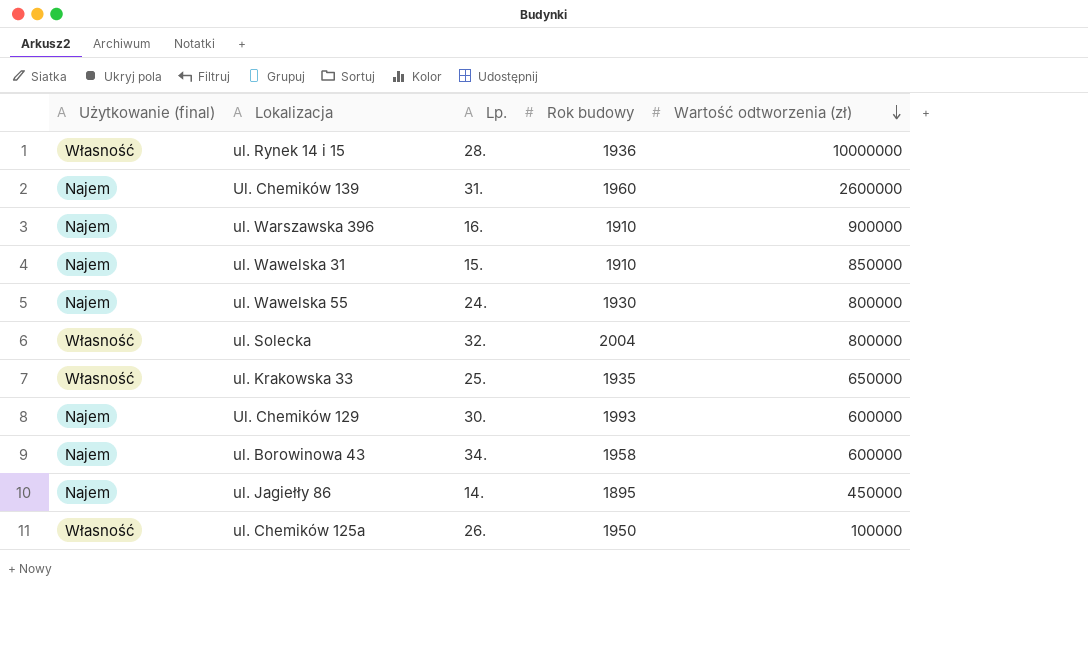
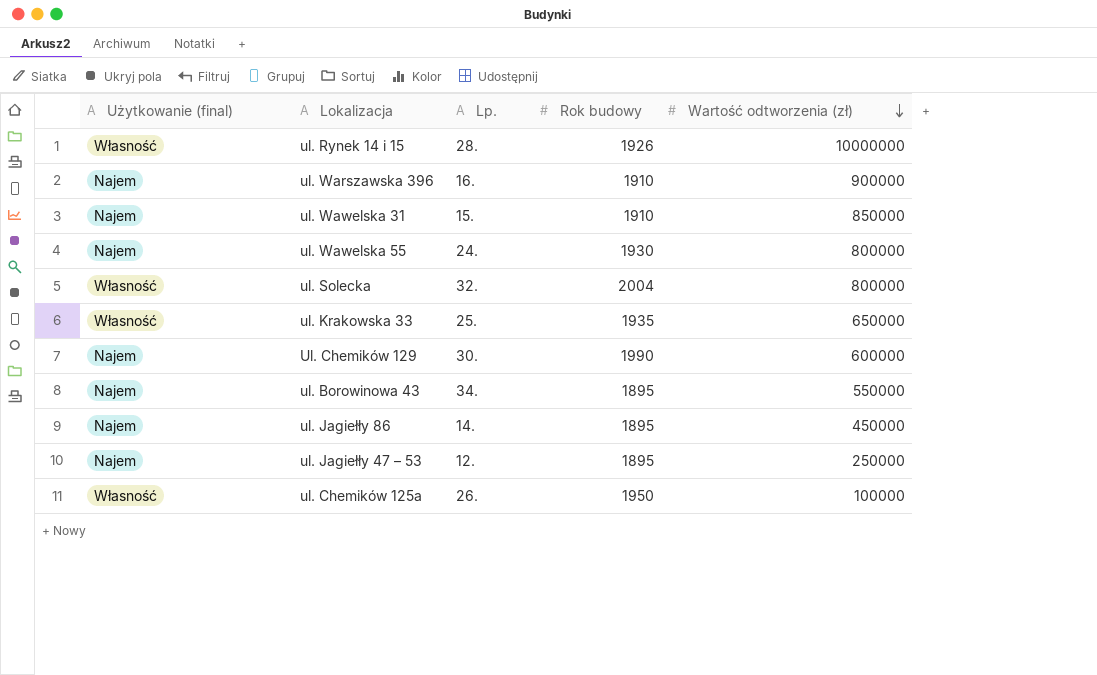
row Ul. Chemików 139: Najem | 31. | 1960 | 2600000 -> none
ul. Rynek 14 i 15 | Rok budowy: 1936 -> 1926
Ul. Chemików 129 | Rok budowy: 1993 -> 1990
ul. Borowinowa 43 | Rok budowy: 1958 -> 1895
ul. Borowinowa 43 | Wartość odtworzenia (zł): 600000 -> 550000
row ul. Jagiełły 47 – 53: none -> Najem | 12. | 1895 | 250000

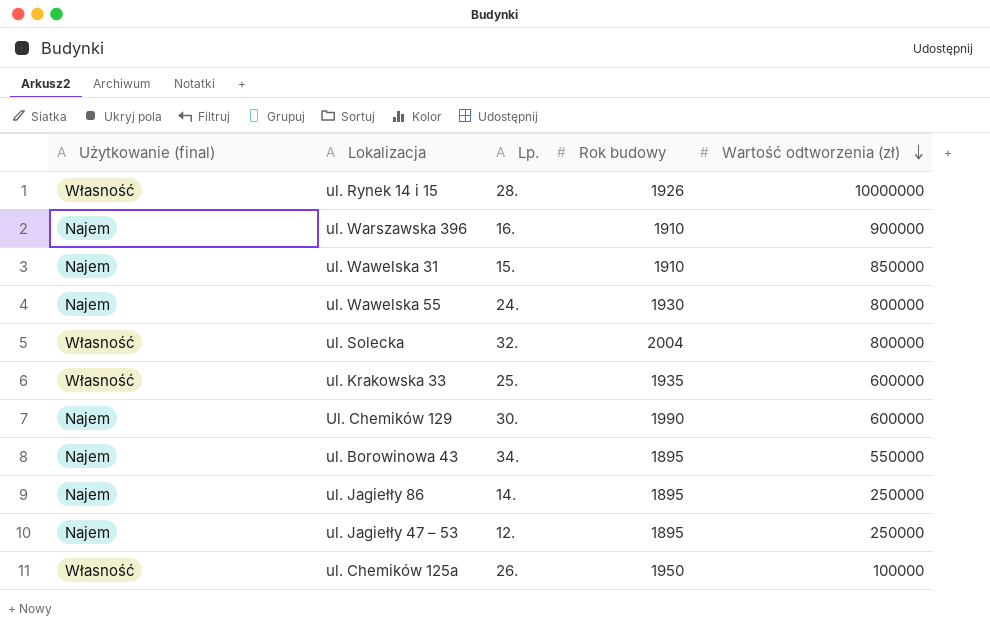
ul. Krakowska 33 | Wartość odtworzenia (zł): 650000 -> 600000
ul. Jagiełły 86 | Wartość odtworzenia (zł): 450000 -> 250000

